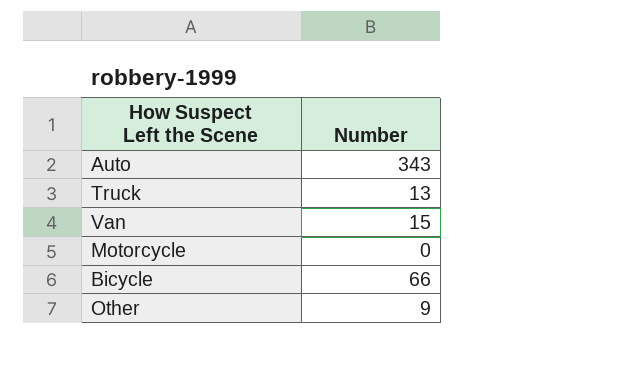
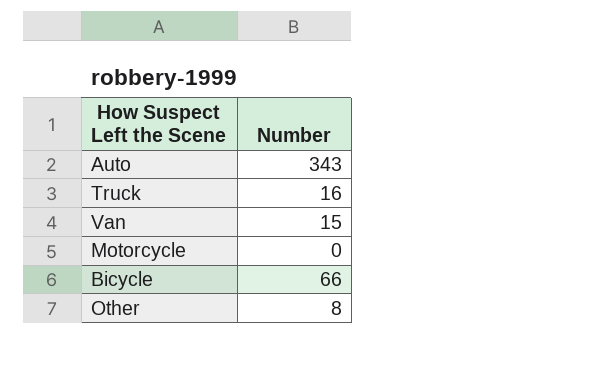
Truck | Number: 13 -> 16
Other | Number: 9 -> 8

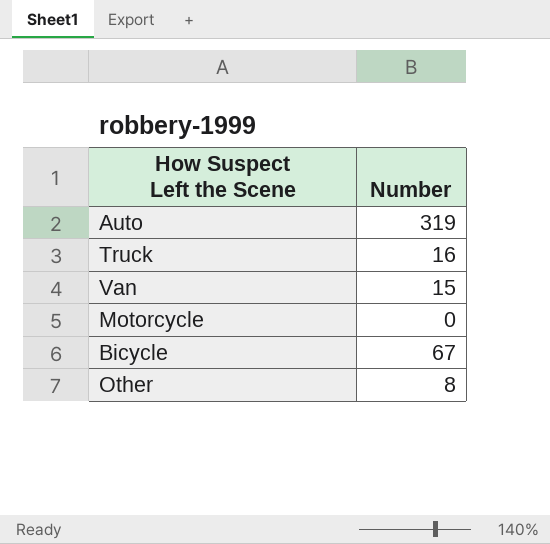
Auto | Number: 343 -> 319
Bicycle | Number: 66 -> 67

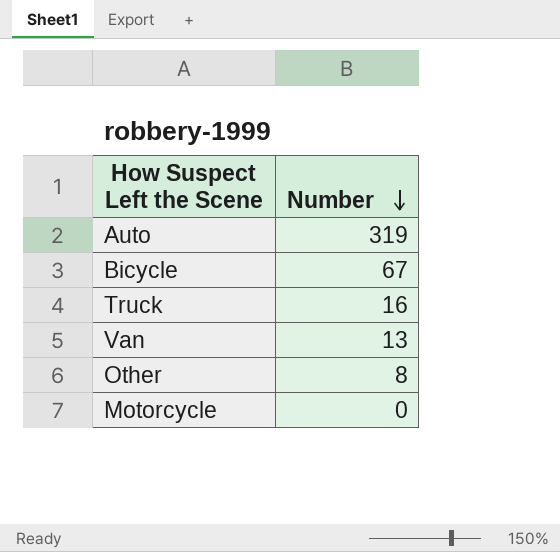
row order: none -> Number descending
Van | Number: 15 -> 13

